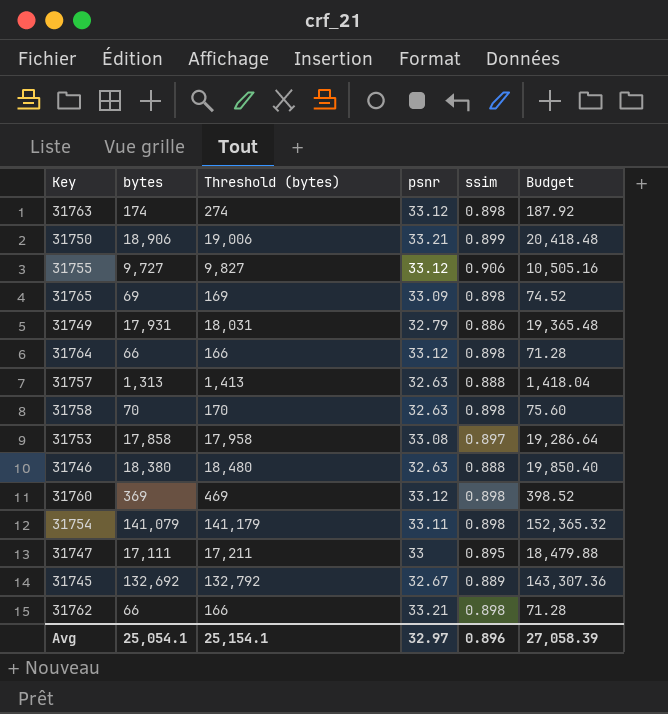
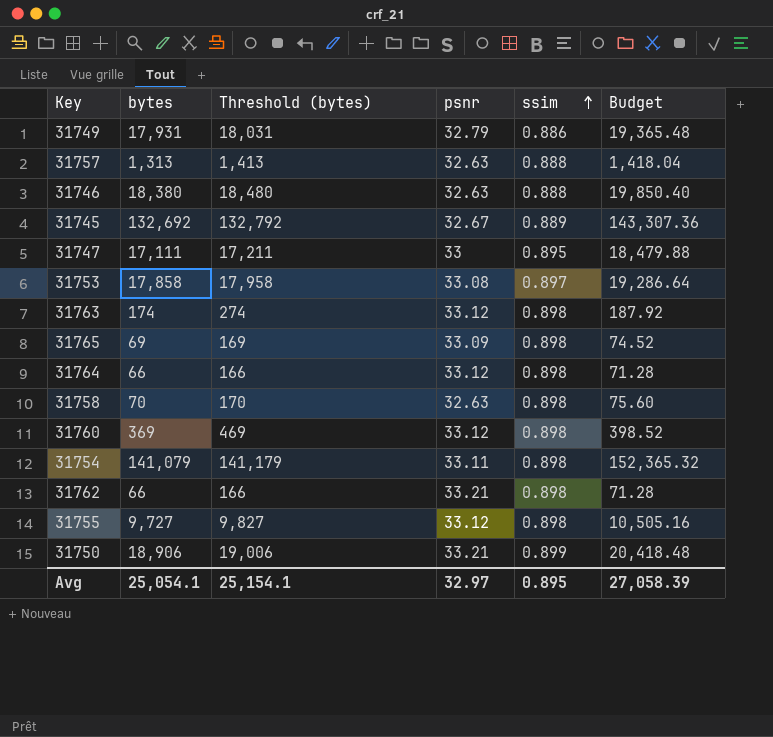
row order: none -> ssim ascending
31755 | ssim: 0.906 -> 0.898
Avg | ssim: 0.896 -> 0.895

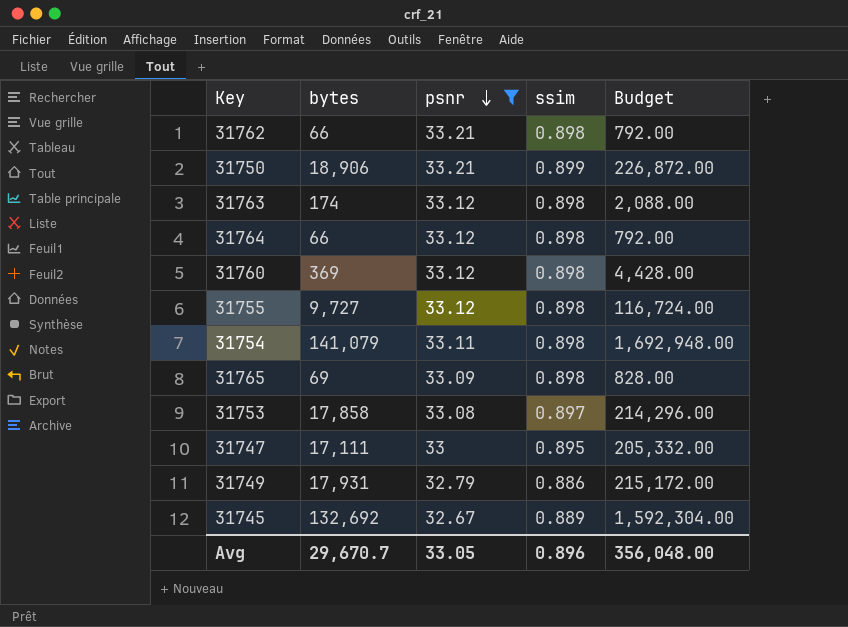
filter: none -> psnr != 32.63
row order: ssim ascending -> psnr descending
column Threshold (bytes) | formula: [bytes] + 100 -> none
column Budget | formula: [bytes] * 1.08 -> [bytes] * 12
Avg | bytes: 25,054.1 -> 29,670.7
Avg | psnr: 32.97 -> 33.05
Avg | ssim: 0.895 -> 0.896
Avg | Budget: 27,058.39 -> 356,048.00

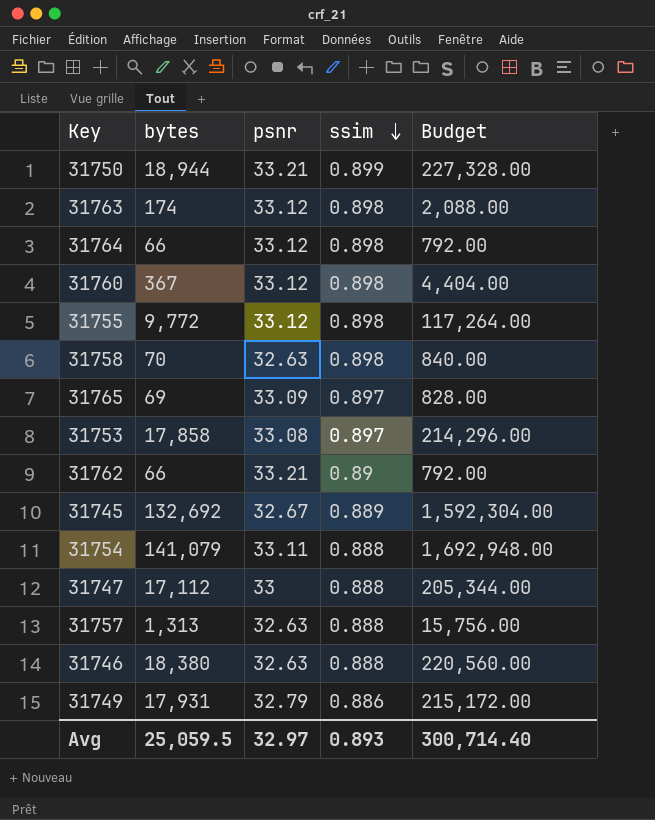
filter: psnr != 32.63 -> none
row order: psnr descending -> ssim descending
31750 | bytes: 18,906 -> 18,944
31750 | Budget: 226,872.00 -> 227,328.00
31760 | bytes: 369 -> 367
31760 | Budget: 4,428.00 -> 4,404.00
31755 | bytes: 9,727 -> 9,772
31755 | Budget: 116,724.00 -> 117,264.00
31765 | ssim: 0.898 -> 0.897
31762 | ssim: 0.898 -> 0.89
31754 | ssim: 0.898 -> 0.888
31747 | bytes: 17,111 -> 17,112
31747 | ssim: 0.895 -> 0.888
31747 | Budget: 205,332.00 -> 205,344.00
Avg | bytes: 29,670.7 -> 25,059.5
Avg | psnr: 33.05 -> 32.97
Avg | ssim: 0.896 -> 0.893
Avg | Budget: 356,048.00 -> 300,714.40

